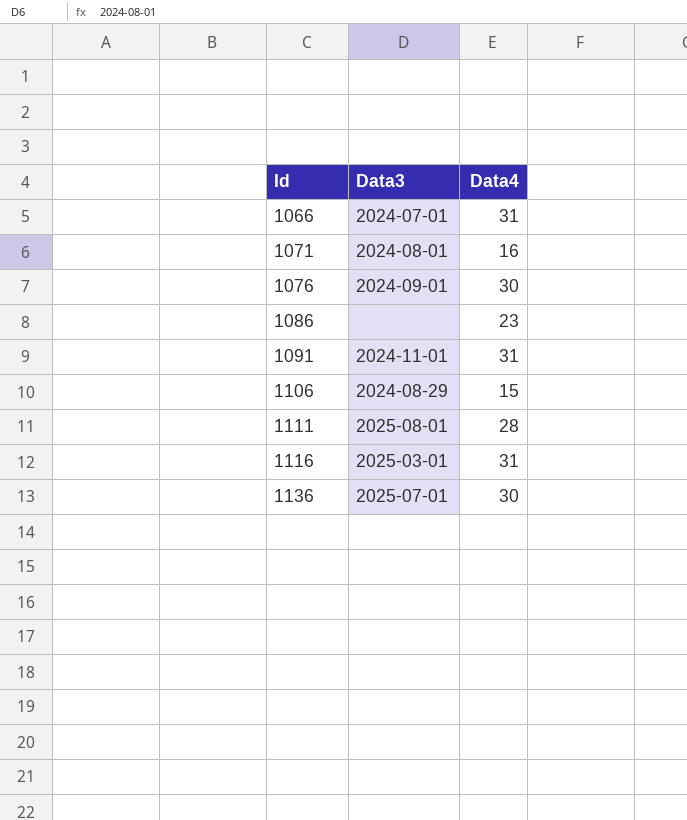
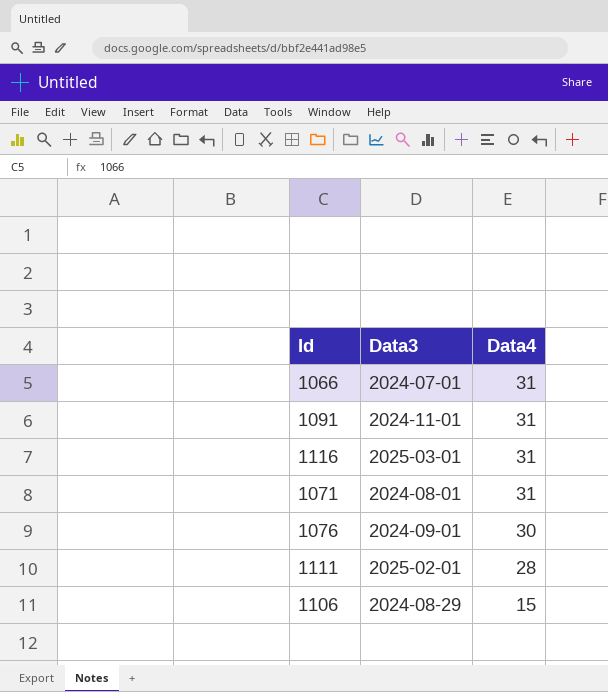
row order: Id ascending -> Data4 descending
row 1086: none | 23 -> none
row 1136: 2025-07-01 | 30 -> none
1071 | Data4: 16 -> 31
1111 | Data3: 2025-08-01 -> 2025-02-01

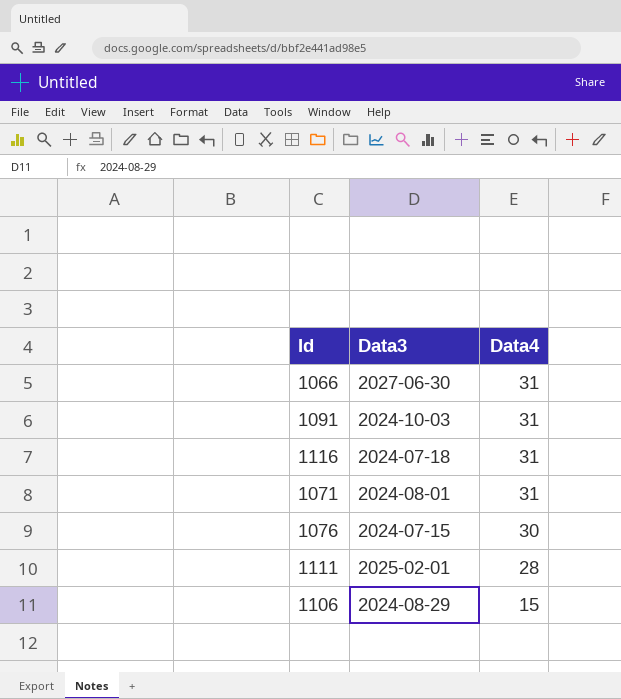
1066 | Data3: 2024-07-01 -> 2027-06-30
1091 | Data3: 2024-11-01 -> 2024-10-03
1116 | Data3: 2025-03-01 -> 2024-07-18
1076 | Data3: 2024-09-01 -> 2024-07-15

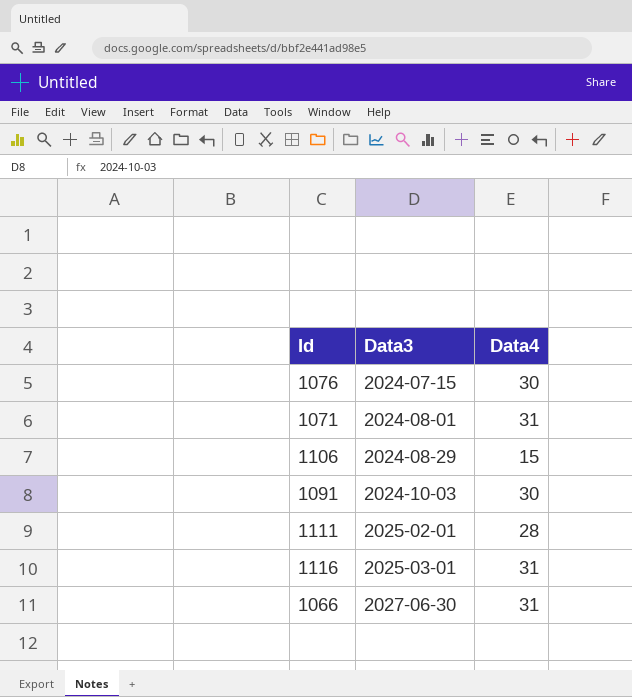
row order: Data4 descending -> Data3 ascending
1091 | Data4: 31 -> 30
1116 | Data3: 2024-07-18 -> 2025-03-01

